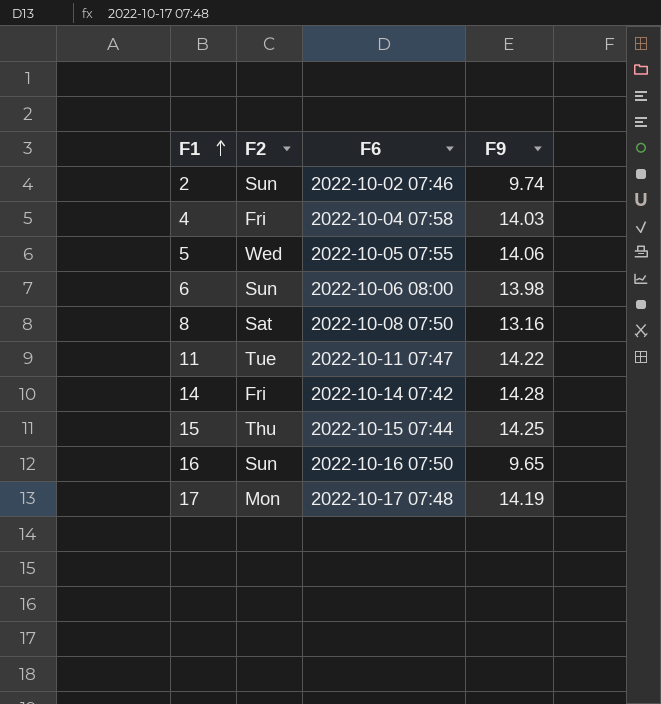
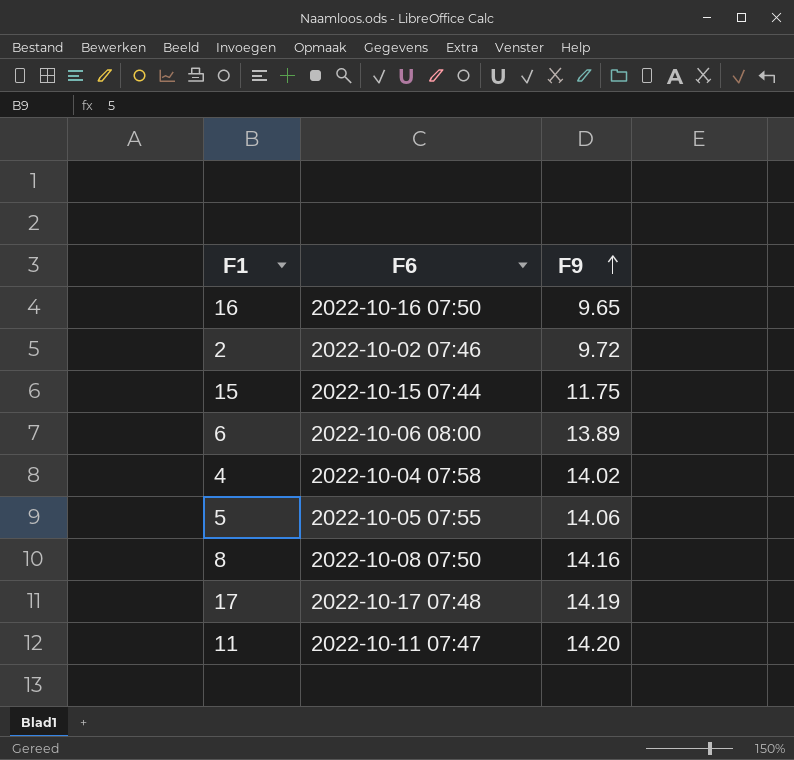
row order: F1 ascending -> F9 ascending
column F2 | position: 2 -> none
row 14: Fri | 2022-10-14 07:42 | 14.28 -> none
2 | F9: 9.74 -> 9.72
15 | F9: 14.25 -> 11.75
6 | F9: 13.98 -> 13.89
4 | F9: 14.03 -> 14.02
8 | F9: 13.16 -> 14.16
11 | F9: 14.22 -> 14.20

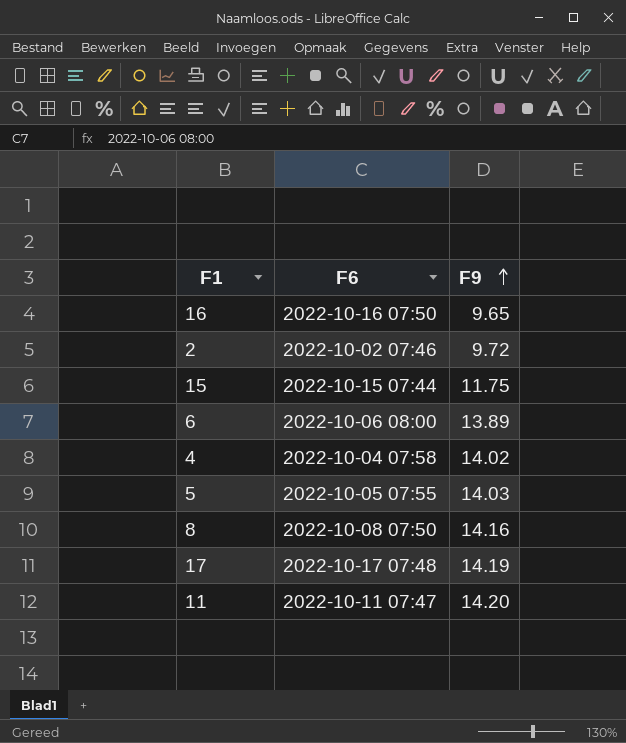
5 | F9: 14.06 -> 14.03

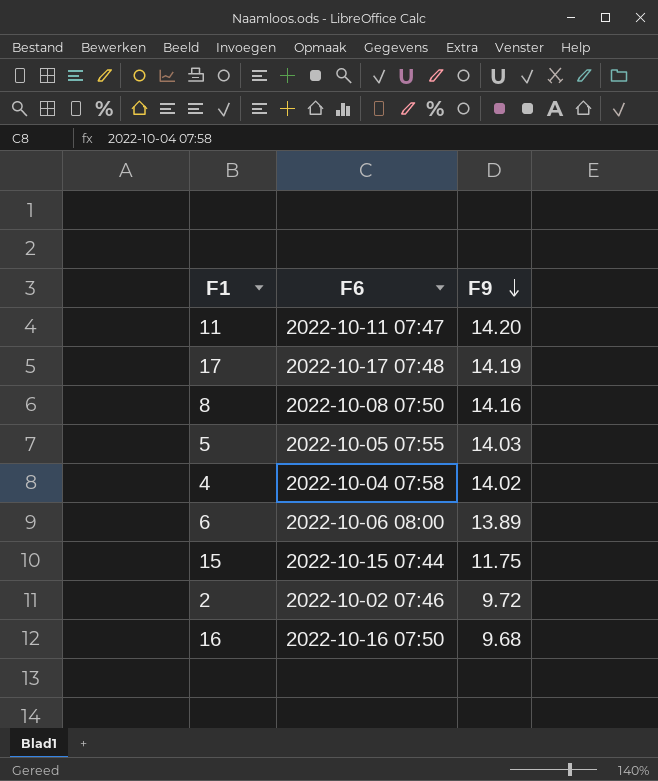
row order: F9 ascending -> F9 descending
16 | F9: 9.65 -> 9.68

